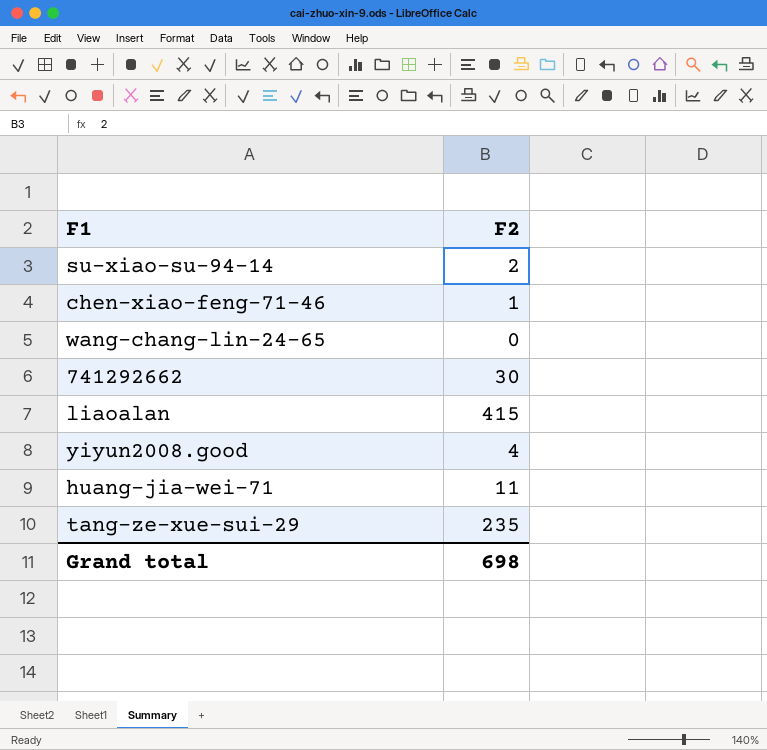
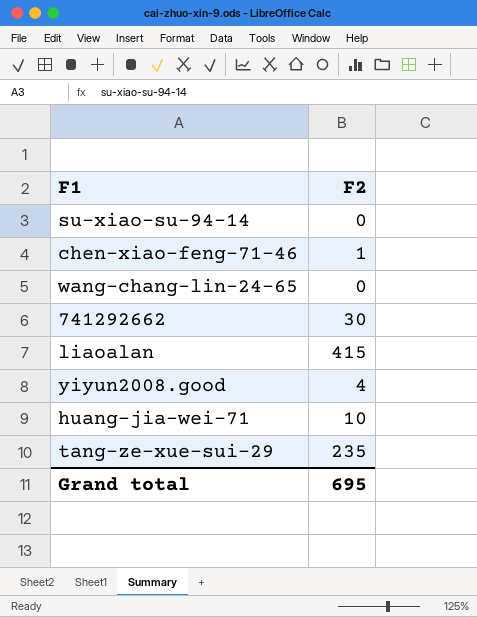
su-xiao-su-94-14 | F2: 2 -> 0
huang-jia-wei-71 | F2: 11 -> 10
Grand total | F2: 698 -> 695

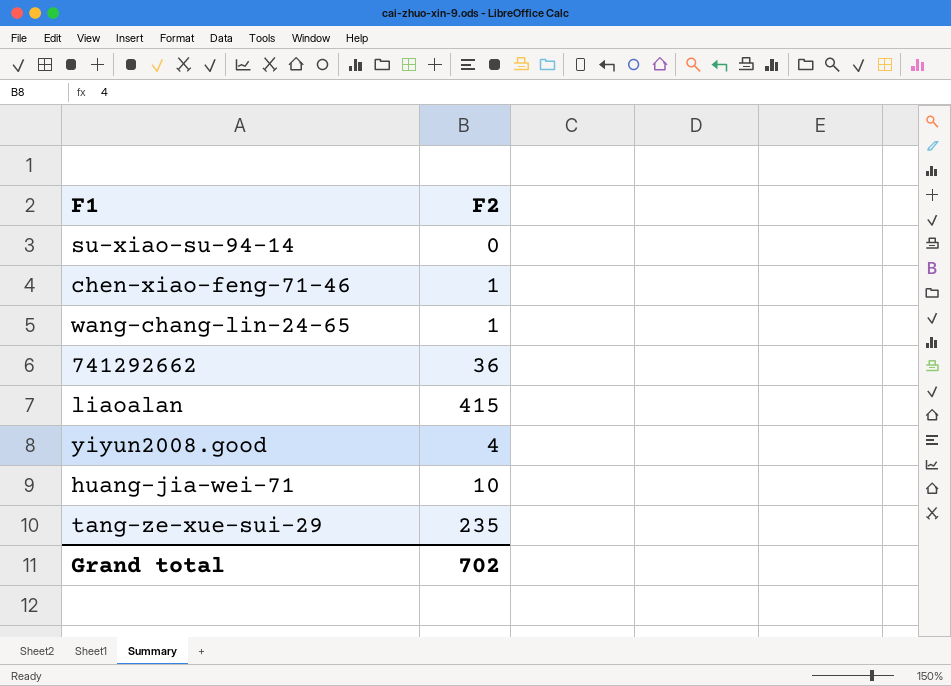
wang-chang-lin-24-65 | F2: 0 -> 1
741292662 | F2: 30 -> 36
Grand total | F2: 695 -> 702

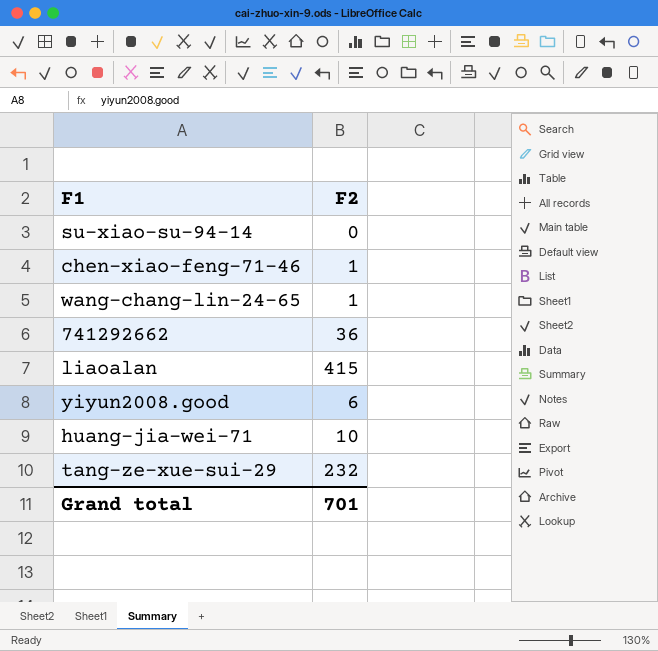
yiyun2008.good | F2: 4 -> 6
tang-ze-xue-sui-29 | F2: 235 -> 232
Grand total | F2: 702 -> 701

